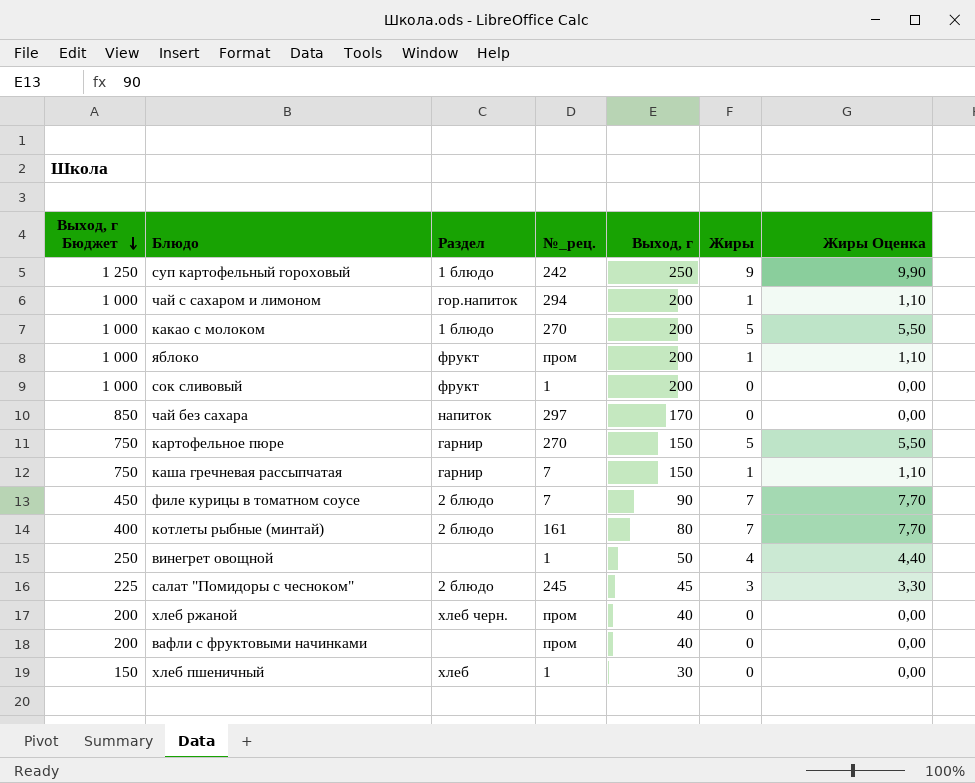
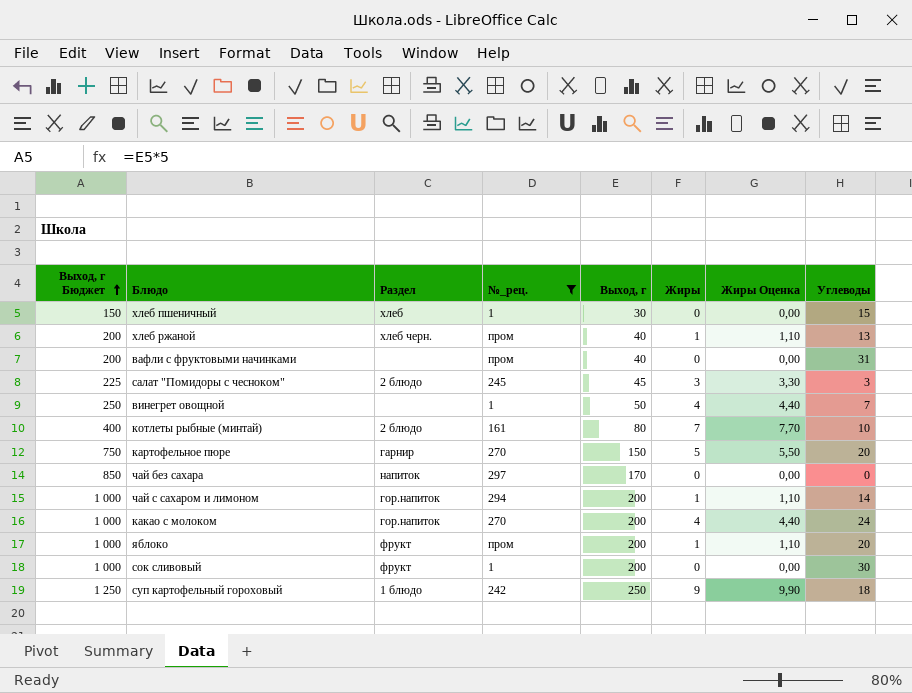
filter: none -> №_рец. != 7
row order: Выход, г Бюджет descending -> Выход, г Бюджет ascending
column Углеводы | position: none -> 8
хлеб ржаной | Жиры: 0 -> 1
хлеб ржаной | Жиры Оценка: 0,00 -> 1,10
какао с молоком | Раздел: 1 блюдо -> гор.напиток
какао с молоком | Жиры: 5 -> 4
какао с молоком | Жиры Оценка: 5,50 -> 4,40

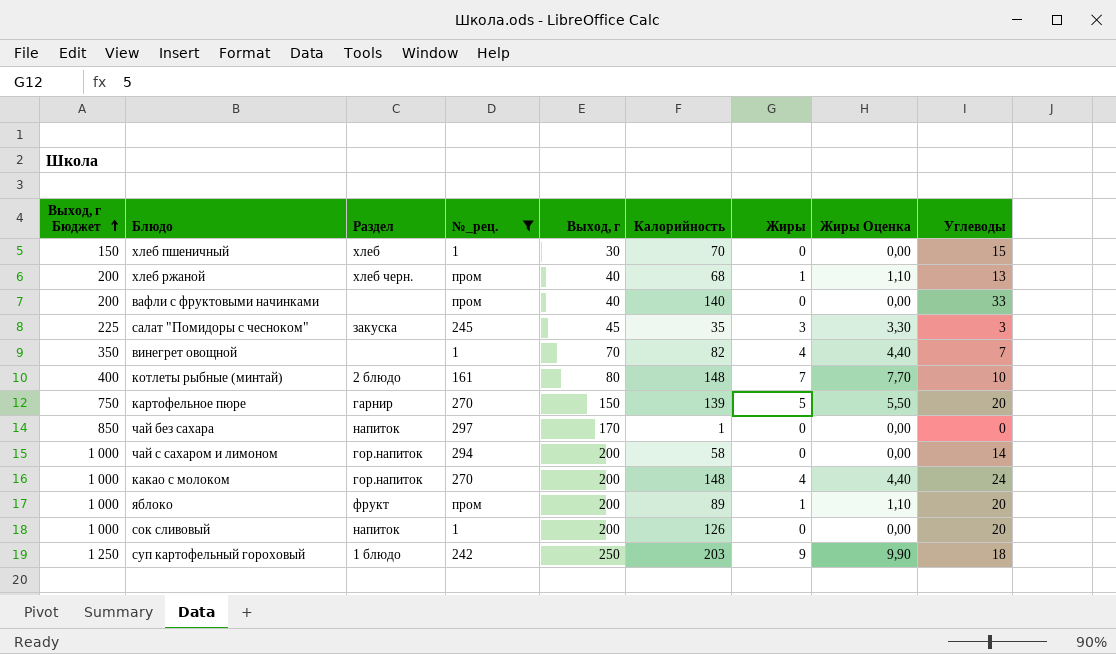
column Калорийность | position: none -> 6
вафли с фруктовыми начинками | Углеводы: 31 -> 33
салат "Помидоры с чесноком" | Раздел: 2 блюдо -> закуска
винегрет овощной | Выход, г Бюджет: 250 -> 350
винегрет овощной | Выход, г: 50 -> 70
чай с сахаром и лимоном | Жиры: 1 -> 0
чай с сахаром и лимоном | Жиры Оценка: 1,10 -> 0,00
сок сливовый | Раздел: фрукт -> напиток
сок сливовый | Углеводы: 30 -> 20

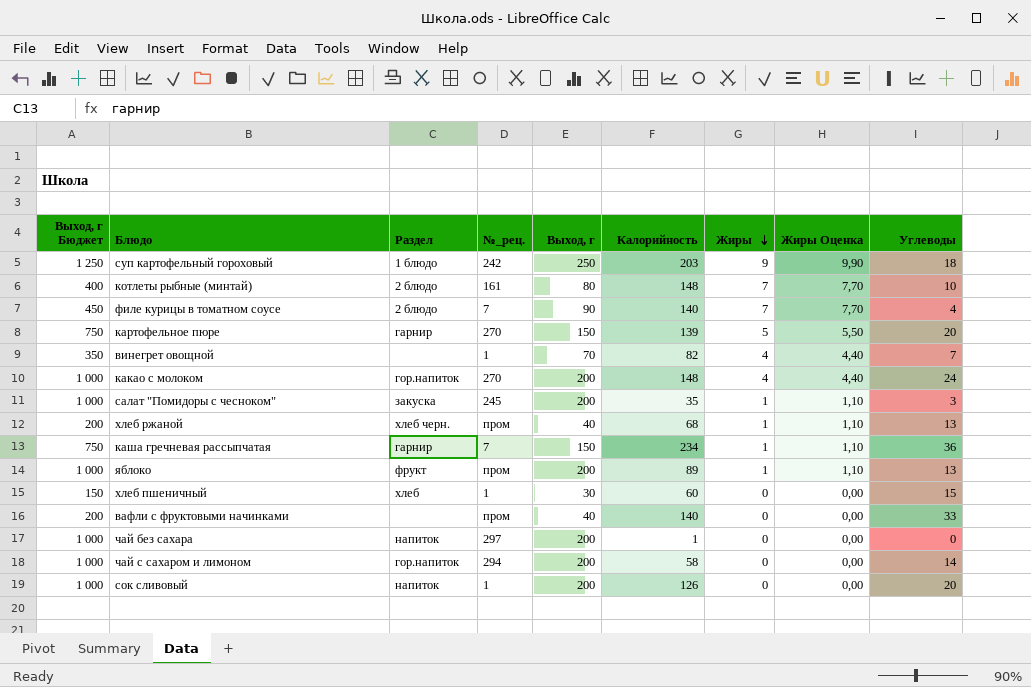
filter: №_рец. != 7 -> none
row order: Выход, г Бюджет ascending -> Жиры descending
салат "Помидоры с чесноком" | Выход, г Бюджет: 225 -> 1 000
салат "Помидоры с чесноком" | Выход, г: 45 -> 200
салат "Помидоры с чесноком" | Жиры: 3 -> 1
салат "Помидоры с чесноком" | Жиры Оценка: 3,30 -> 1,10
яблоко | Углеводы: 20 -> 13
хлеб пшеничный | Калорийность: 70 -> 60
чай без сахара | Выход, г Бюджет: 850 -> 1 000
чай без сахара | Выход, г: 170 -> 200

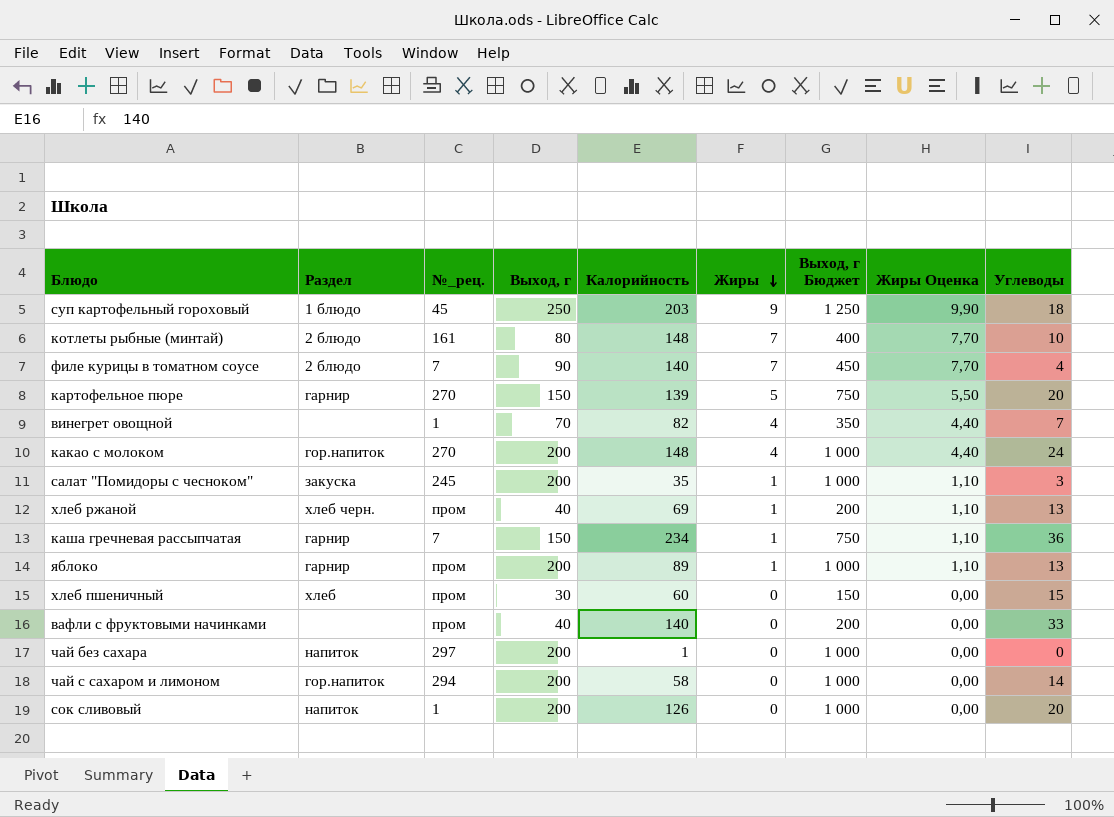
column Выход, г Бюджет | position: 1 -> 7
суп картофельный гороховый | №_рец.: 242 -> 45
хлеб ржаной | Калорийность: 68 -> 69
яблоко | Раздел: фрукт -> гарнир
хлеб пшеничный | №_рец.: 1 -> пром

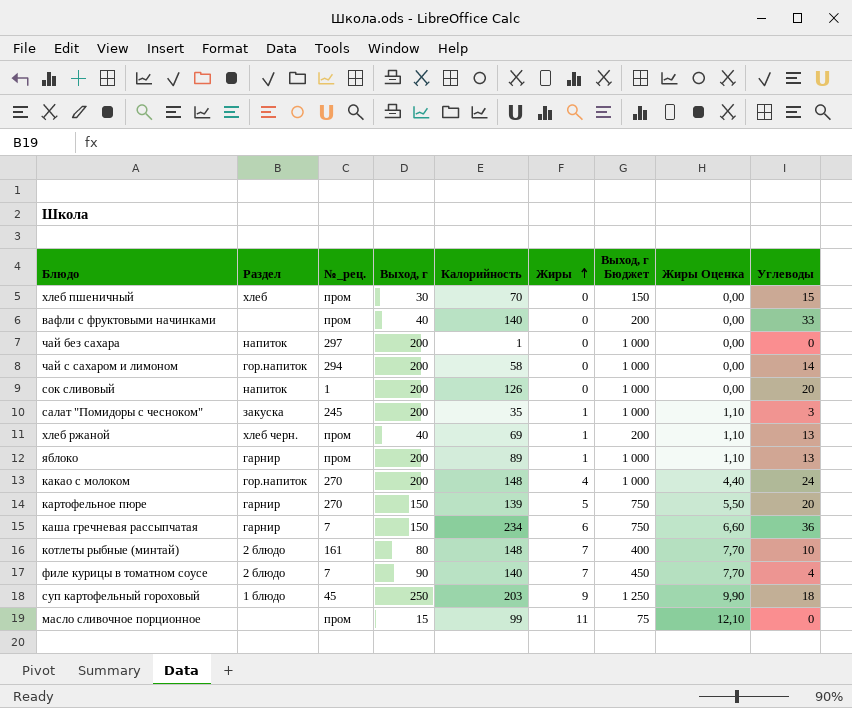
row order: Жиры descending -> Жиры ascending
row винегрет овощной: none | 1 | 70 | 82 | 4 | 350 | 4,40 | 7 -> none
хлеб пшеничный | Калорийность: 60 -> 70
каша гречневая рассыпчатая | Жиры: 1 -> 6
каша гречневая рассыпчатая | Жиры Оценка: 1,10 -> 6,60
row масло сливочное порционное: none -> none | пром | 15 | 99 | 11 | 75 | 12,10 | 0

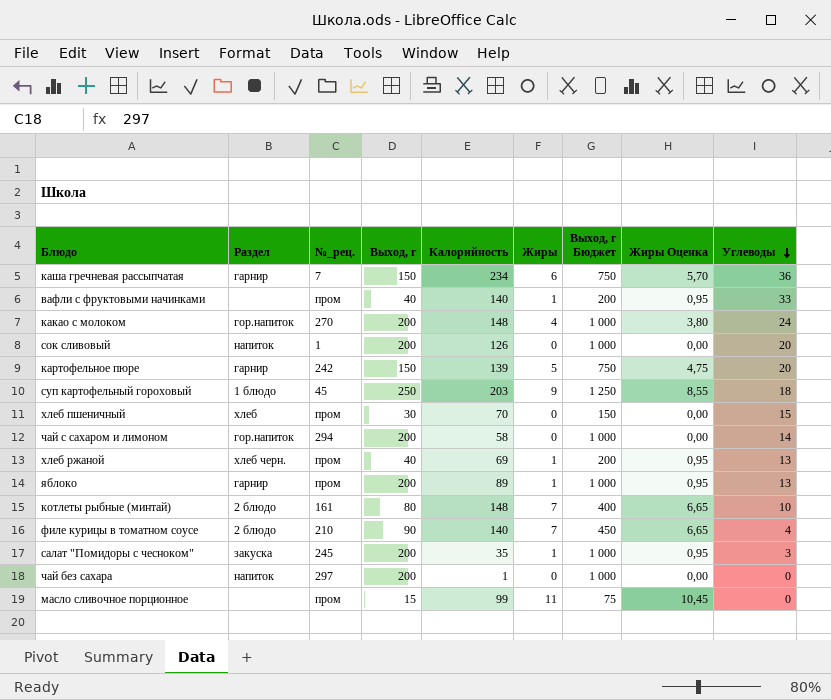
row order: Жиры ascending -> Углеводы descending
column Жиры Оценка | formula: [Жиры] * 1,1 -> [Жиры] * 0,95
вафли с фруктовыми начинками | Жиры: 0 -> 1
картофельное пюре | №_рец.: 270 -> 242
филе курицы в томатном соусе | №_рец.: 7 -> 210

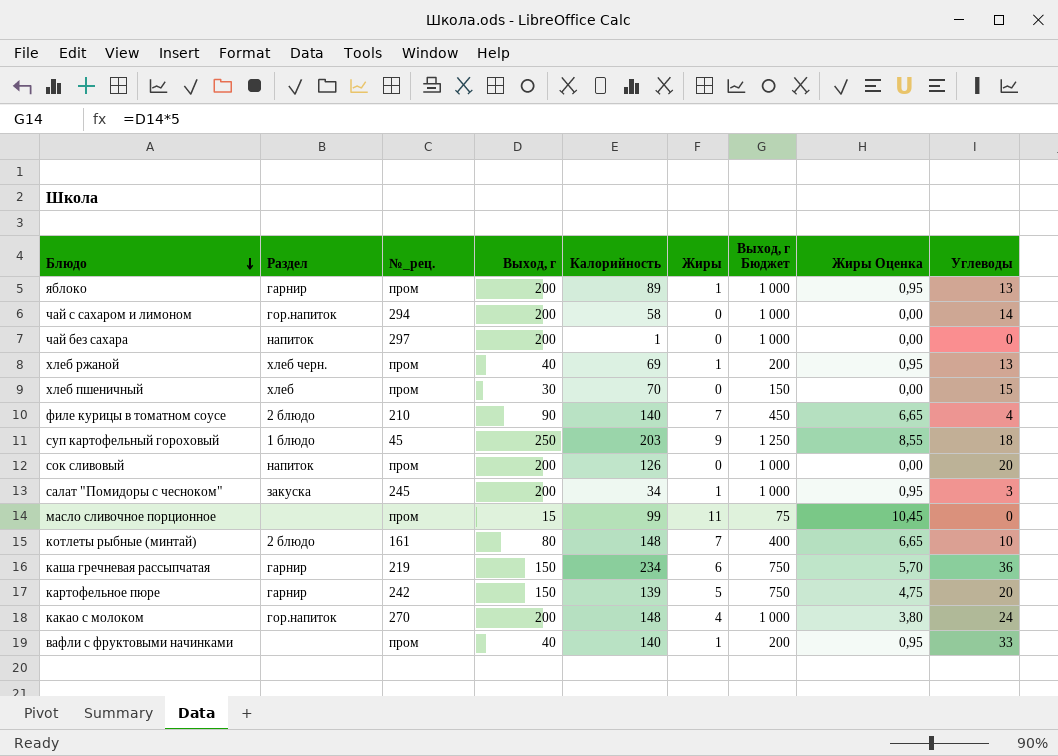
row order: Углеводы descending -> Блюдо descending
сок сливовый | №_рец.: 1 -> пром
салат "Помидоры с чесноком" | Калорийность: 35 -> 34
каша гречневая рассыпчатая | №_рец.: 7 -> 219

